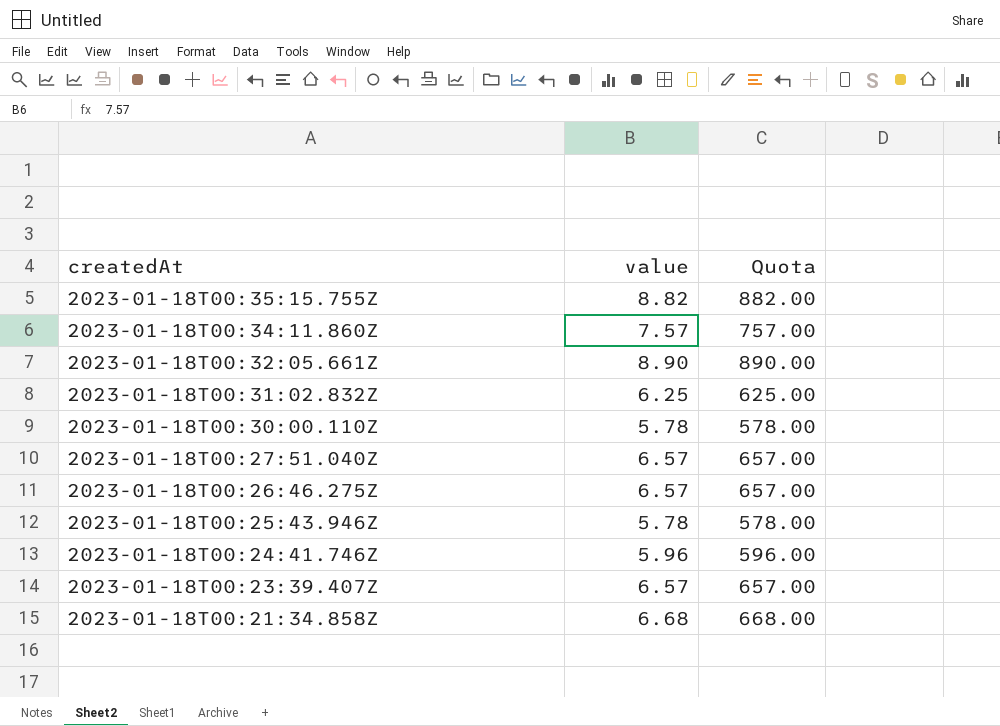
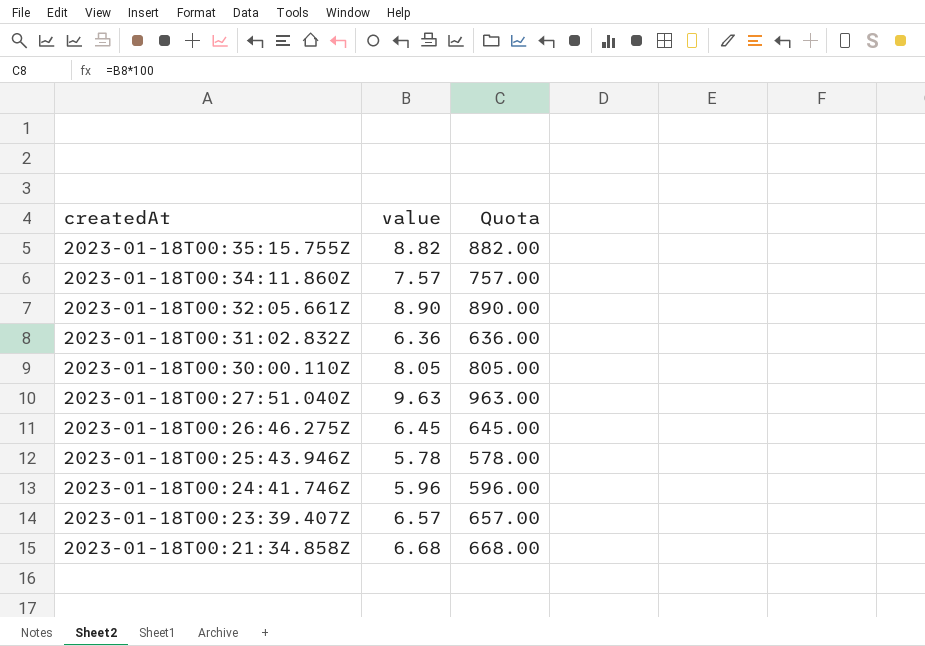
2023-01-18T00:31:02.832Z | value: 6.25 -> 6.36
2023-01-18T00:31:02.832Z | Quota: 625.00 -> 636.00
2023-01-18T00:30:00.110Z | value: 5.78 -> 8.05
2023-01-18T00:30:00.110Z | Quota: 578.00 -> 805.00
2023-01-18T00:27:51.040Z | value: 6.57 -> 9.63
2023-01-18T00:27:51.040Z | Quota: 657.00 -> 963.00
2023-01-18T00:26:46.275Z | value: 6.57 -> 6.45
2023-01-18T00:26:46.275Z | Quota: 657.00 -> 645.00

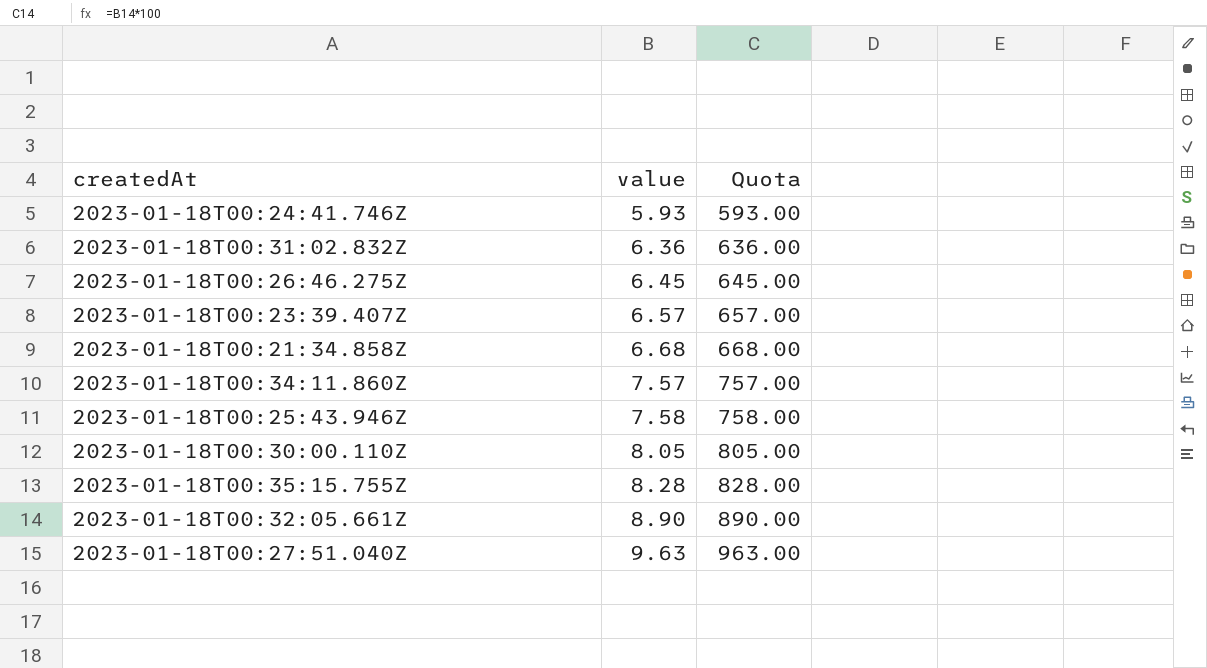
row order: createdAt descending -> value ascending
2023-01-18T00:24:41.746Z | value: 5.96 -> 5.93
2023-01-18T00:24:41.746Z | Quota: 596.00 -> 593.00
2023-01-18T00:25:43.946Z | value: 5.78 -> 7.58
2023-01-18T00:25:43.946Z | Quota: 578.00 -> 758.00
2023-01-18T00:35:15.755Z | value: 8.82 -> 8.28
2023-01-18T00:35:15.755Z | Quota: 882.00 -> 828.00

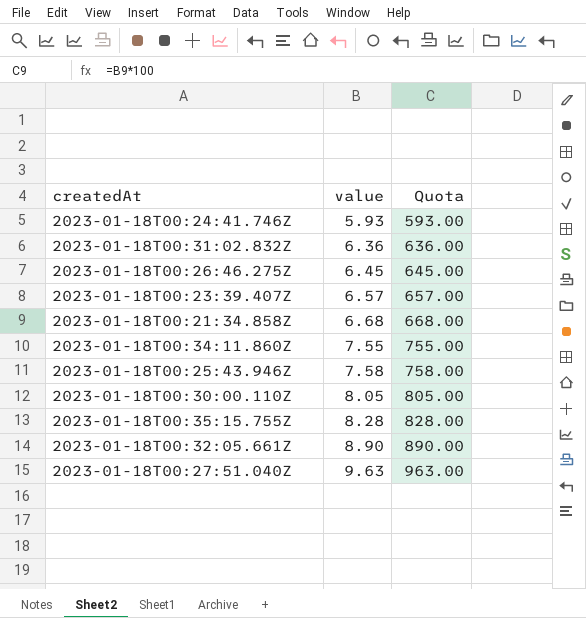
2023-01-18T00:34:11.860Z | value: 7.57 -> 7.55
2023-01-18T00:34:11.860Z | Quota: 757.00 -> 755.00

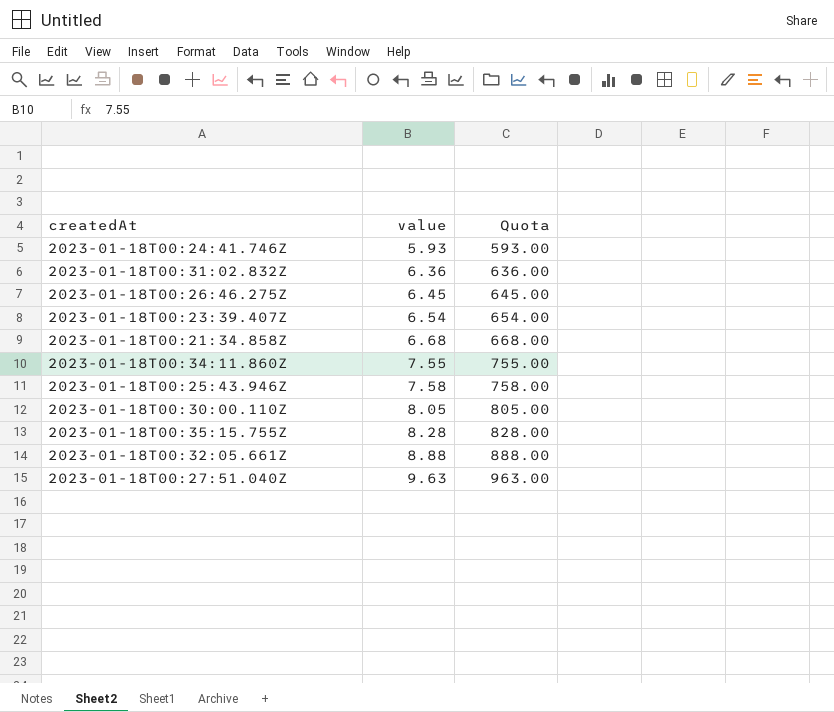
2023-01-18T00:23:39.407Z | value: 6.57 -> 6.54
2023-01-18T00:23:39.407Z | Quota: 657.00 -> 654.00
2023-01-18T00:32:05.661Z | value: 8.90 -> 8.88
2023-01-18T00:32:05.661Z | Quota: 890.00 -> 888.00

